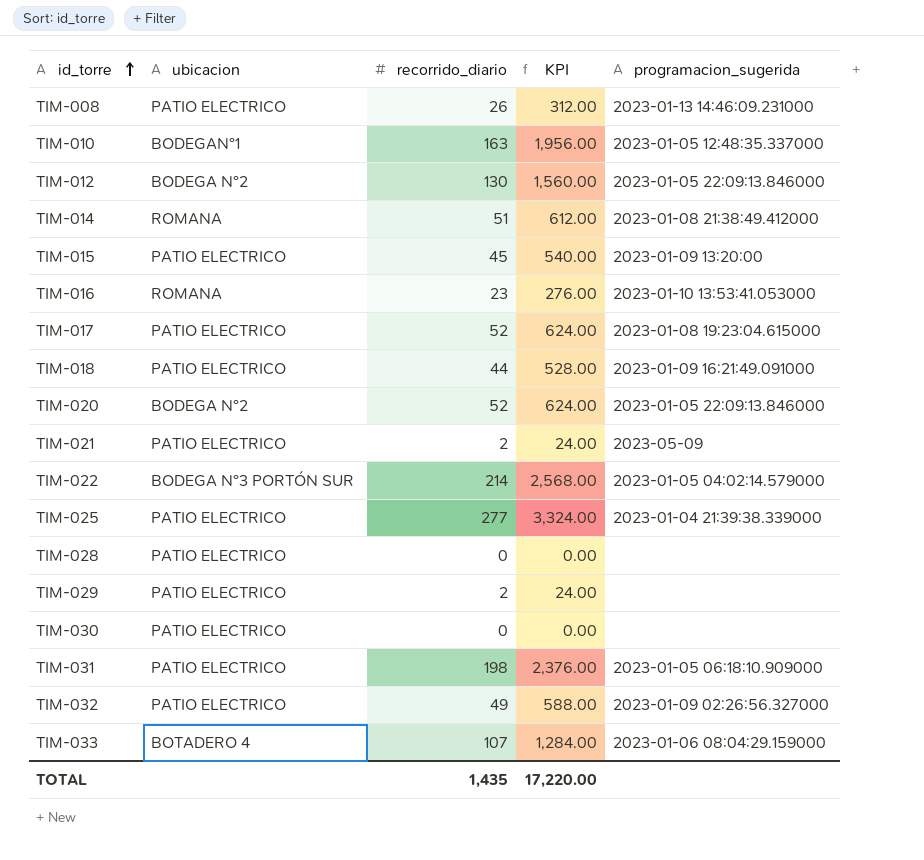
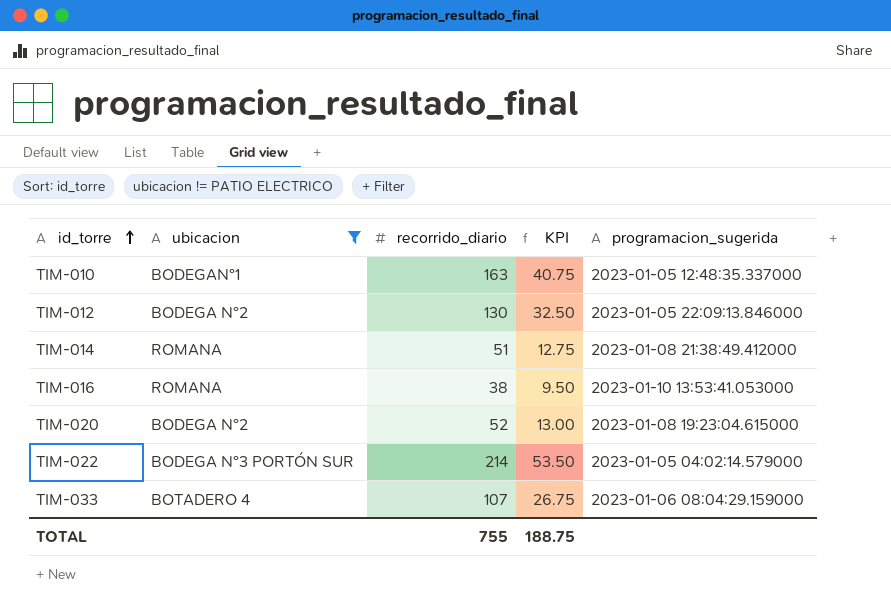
filter: none -> ubicacion != PATIO ELECTRICO
column KPI | formula: [recorrido_diario] * 12 -> [recorrido_diario] * 0.25
TIM-016 | recorrido_diario: 23 -> 38
TIM-020 | programacion_sugerida: 2023-01-05 22:09:13.846000 -> 2023-01-08 19:23:04.615000
TOTAL | recorrido_diario: 1,435 -> 755
TOTAL | KPI: 17,220.00 -> 188.75

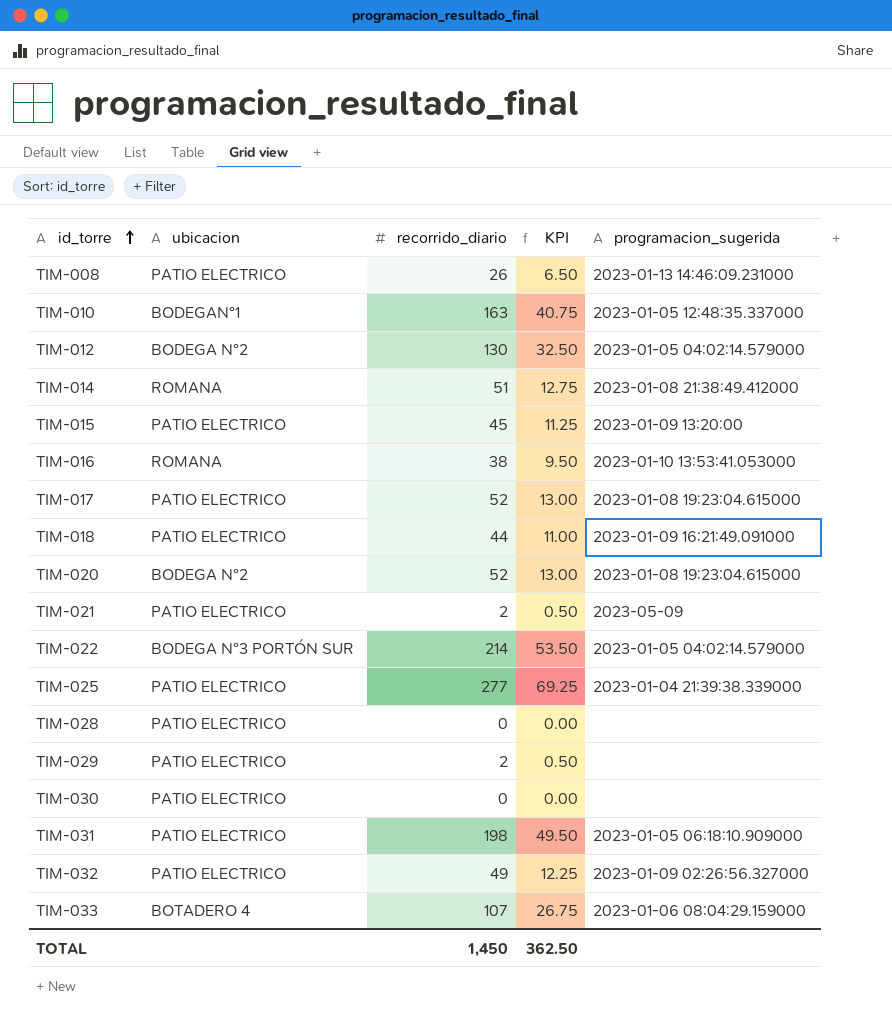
filter: ubicacion != PATIO ELECTRICO -> none
TIM-012 | programacion_sugerida: 2023-01-05 22:09:13.846000 -> 2023-01-05 04:02:14.579000
TOTAL | recorrido_diario: 755 -> 1,450
TOTAL | KPI: 188.75 -> 362.50

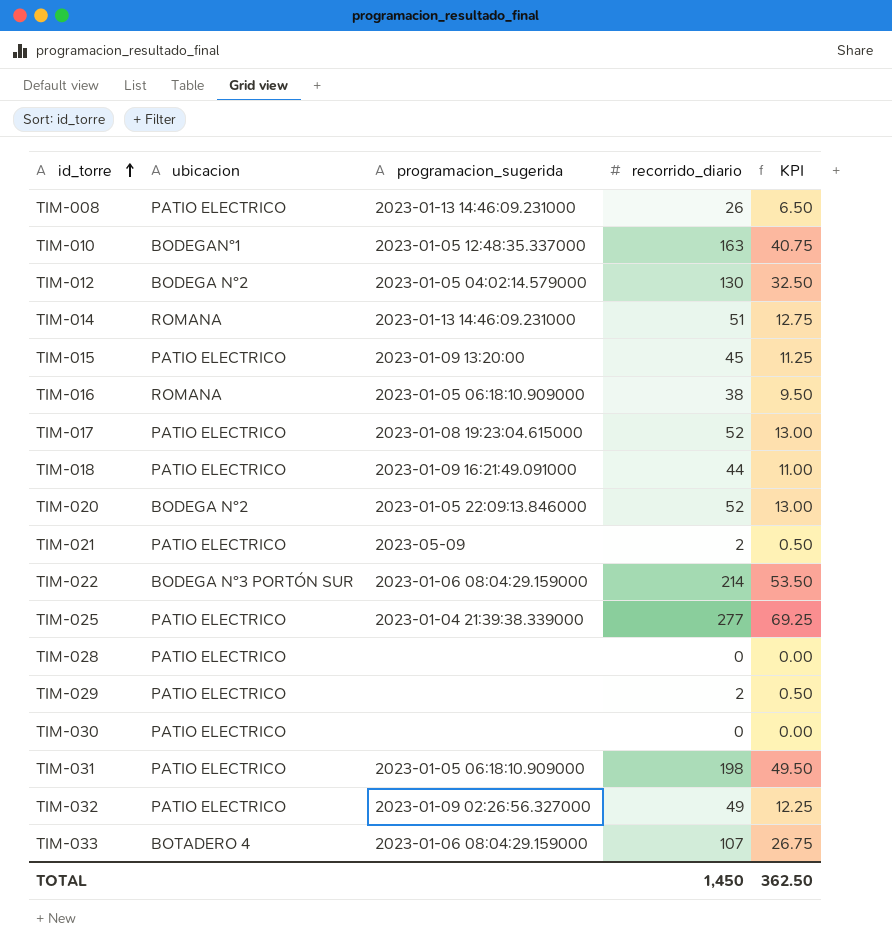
column programacion_sugerida | position: 5 -> 3
TIM-014 | programacion_sugerida: 2023-01-08 21:38:49.412000 -> 2023-01-13 14:46:09.231000
TIM-016 | programacion_sugerida: 2023-01-10 13:53:41.053000 -> 2023-01-05 06:18:10.909000
TIM-020 | programacion_sugerida: 2023-01-08 19:23:04.615000 -> 2023-01-05 22:09:13.846000
TIM-022 | programacion_sugerida: 2023-01-05 04:02:14.579000 -> 2023-01-06 08:04:29.159000

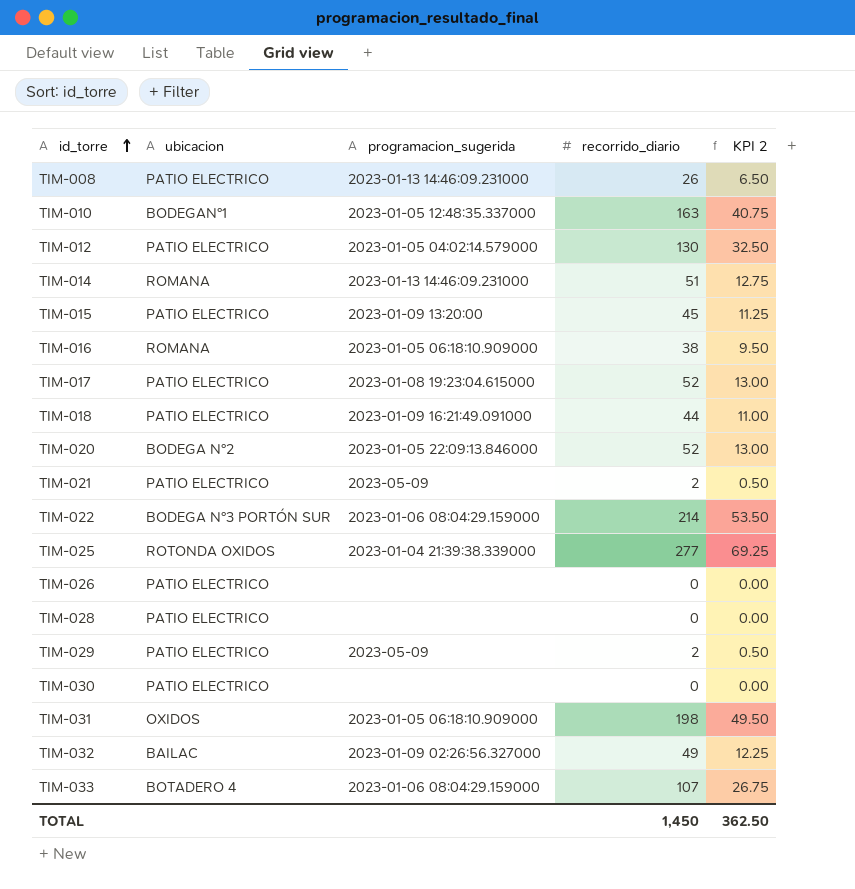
column name: KPI -> KPI 2
TIM-012 | ubicacion: BODEGA N°2 -> PATIO ELECTRICO
TIM-025 | ubicacion: PATIO ELECTRICO -> ROTONDA OXIDOS
row TIM-026: none -> PATIO ELECTRICO | none | 0 | 0.00
TIM-029 | programacion_sugerida: none -> 2023-05-09
TIM-031 | ubicacion: PATIO ELECTRICO -> OXIDOS
TIM-032 | ubicacion: PATIO ELECTRICO -> BAILAC

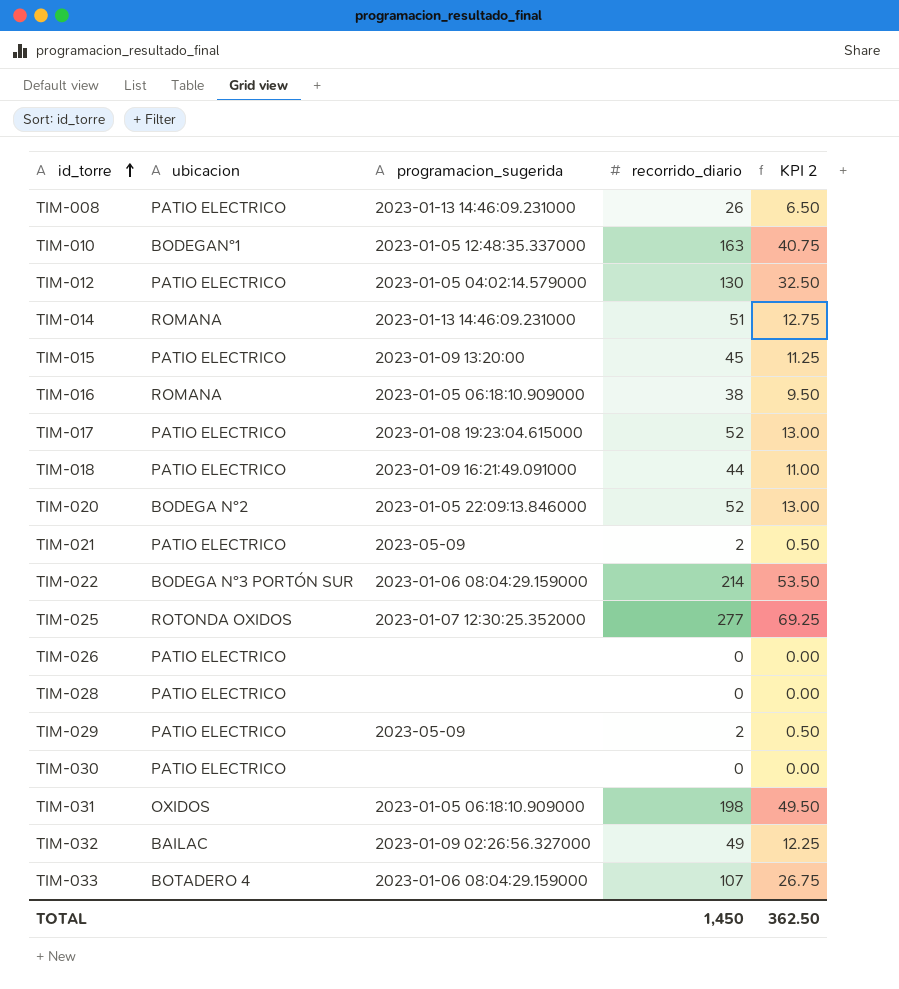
TIM-025 | programacion_sugerida: 2023-01-04 21:39:38.339000 -> 2023-01-07 12:30:25.352000

